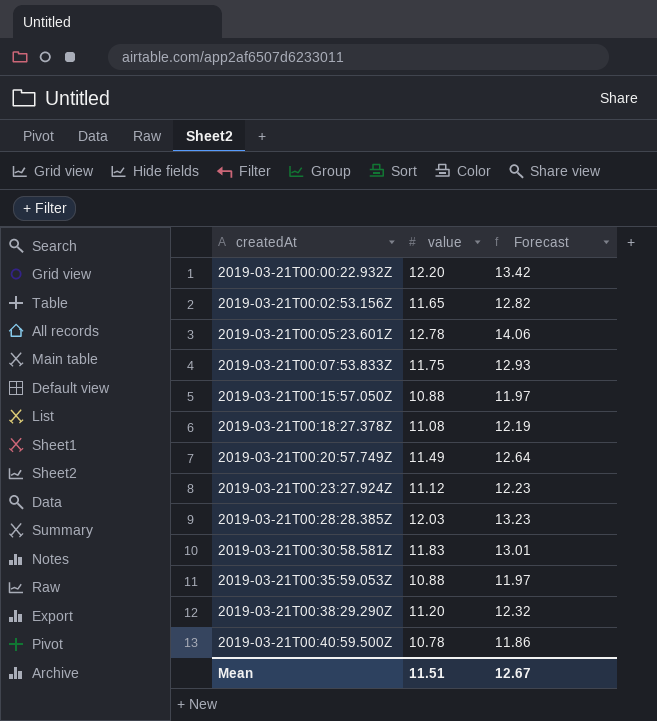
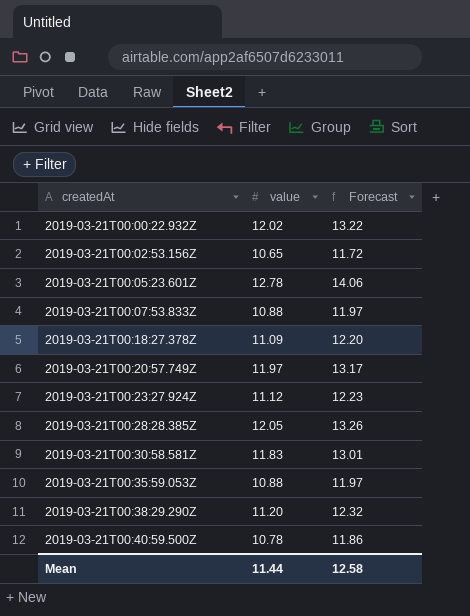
row 2019-03-21T00:15:57.050Z: 10.88 | 11.97 -> none
2019-03-21T00:00:22.932Z | value: 12.20 -> 12.02
2019-03-21T00:00:22.932Z | Forecast: 13.42 -> 13.22
2019-03-21T00:02:53.156Z | value: 11.65 -> 10.65
2019-03-21T00:02:53.156Z | Forecast: 12.82 -> 11.72
2019-03-21T00:07:53.833Z | value: 11.75 -> 10.88
2019-03-21T00:07:53.833Z | Forecast: 12.93 -> 11.97
2019-03-21T00:18:27.378Z | value: 11.08 -> 11.09
2019-03-21T00:18:27.378Z | Forecast: 12.19 -> 12.20
2019-03-21T00:20:57.749Z | value: 11.49 -> 11.97
2019-03-21T00:20:57.749Z | Forecast: 12.64 -> 13.17
2019-03-21T00:28:28.385Z | value: 12.03 -> 12.05
2019-03-21T00:28:28.385Z | Forecast: 13.23 -> 13.26
Mean | value: 11.51 -> 11.44
Mean | Forecast: 12.67 -> 12.58

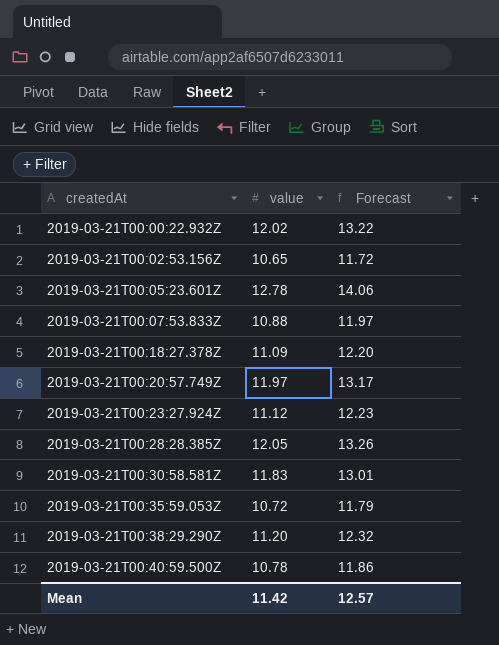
2019-03-21T00:35:59.053Z | value: 10.88 -> 10.72
2019-03-21T00:35:59.053Z | Forecast: 11.97 -> 11.79
Mean | value: 11.44 -> 11.42
Mean | Forecast: 12.58 -> 12.57

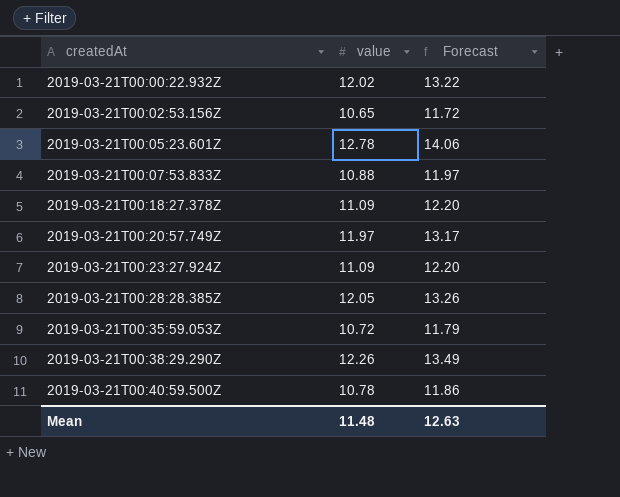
row 2019-03-21T00:30:58.581Z: 11.83 | 13.01 -> none
2019-03-21T00:23:27.924Z | value: 11.12 -> 11.09
2019-03-21T00:23:27.924Z | Forecast: 12.23 -> 12.20
2019-03-21T00:38:29.290Z | value: 11.20 -> 12.26
2019-03-21T00:38:29.290Z | Forecast: 12.32 -> 13.49
Mean | value: 11.42 -> 11.48
Mean | Forecast: 12.57 -> 12.63

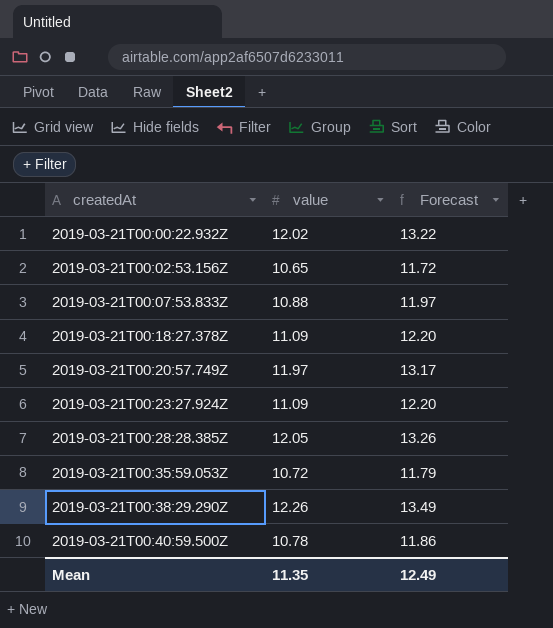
row 2019-03-21T00:05:23.601Z: 12.78 | 14.06 -> none
Mean | value: 11.48 -> 11.35
Mean | Forecast: 12.63 -> 12.49

